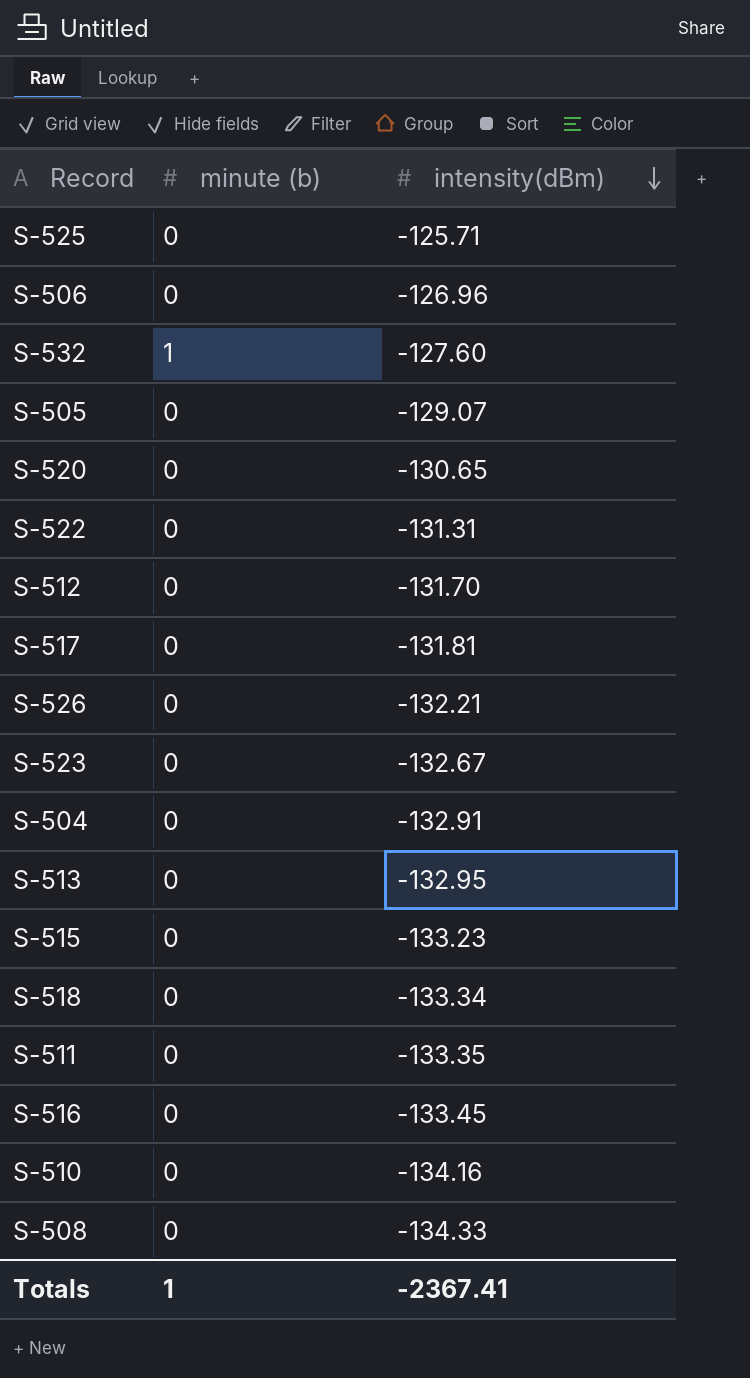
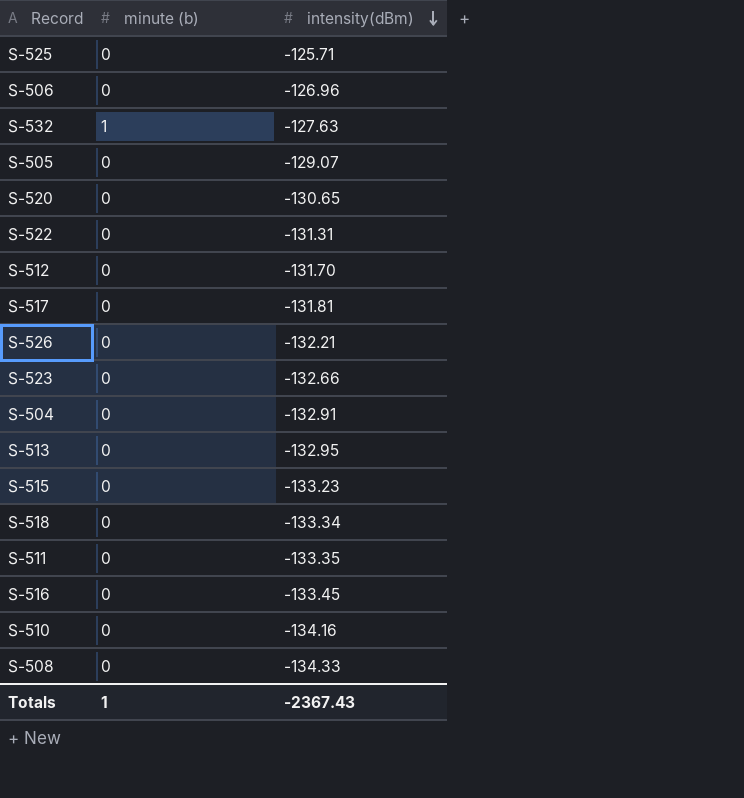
S-532 | intensity(dBm): -127.60 -> -127.63
S-523 | intensity(dBm): -132.67 -> -132.66
Totals | intensity(dBm): -2367.41 -> -2367.43

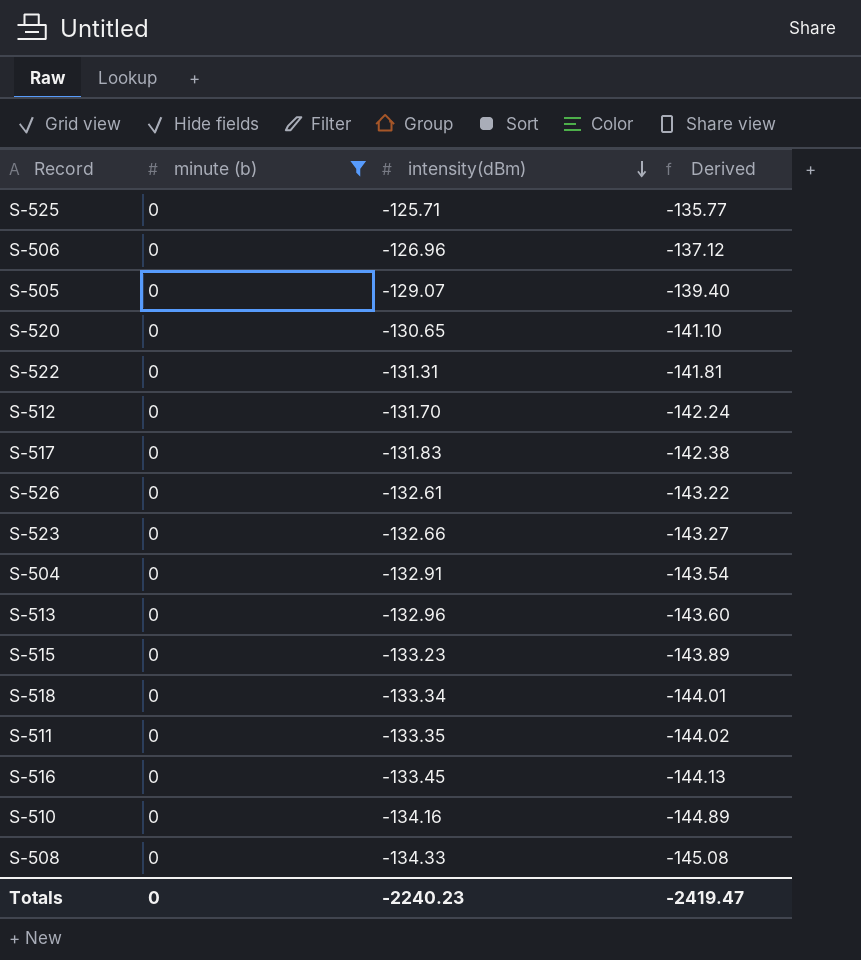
filter: none -> minute (b) = 0
column Derived | formula: none -> [intensity(dBm)] * 1.08
S-517 | intensity(dBm): -131.81 -> -131.83
S-526 | intensity(dBm): -132.21 -> -132.61
S-513 | intensity(dBm): -132.95 -> -132.96
Totals | minute (b): 1 -> 0
Totals | intensity(dBm): -2367.43 -> -2240.23

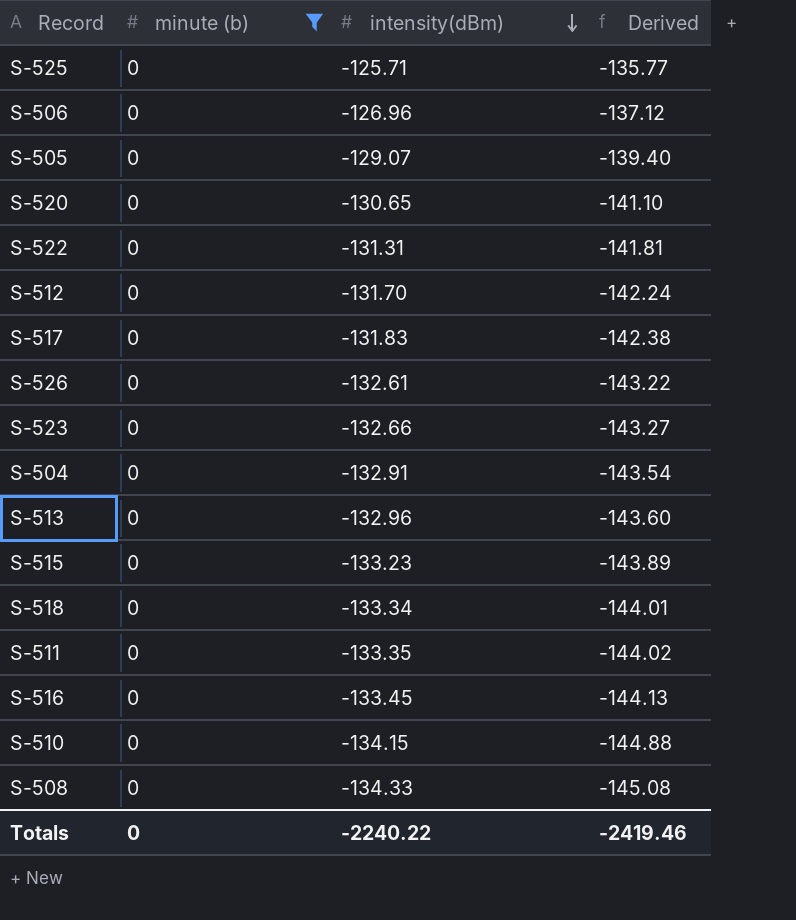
S-510 | intensity(dBm): -134.16 -> -134.15
S-510 | Derived: -144.89 -> -144.88
Totals | intensity(dBm): -2240.23 -> -2240.22
Totals | Derived: -2419.47 -> -2419.46

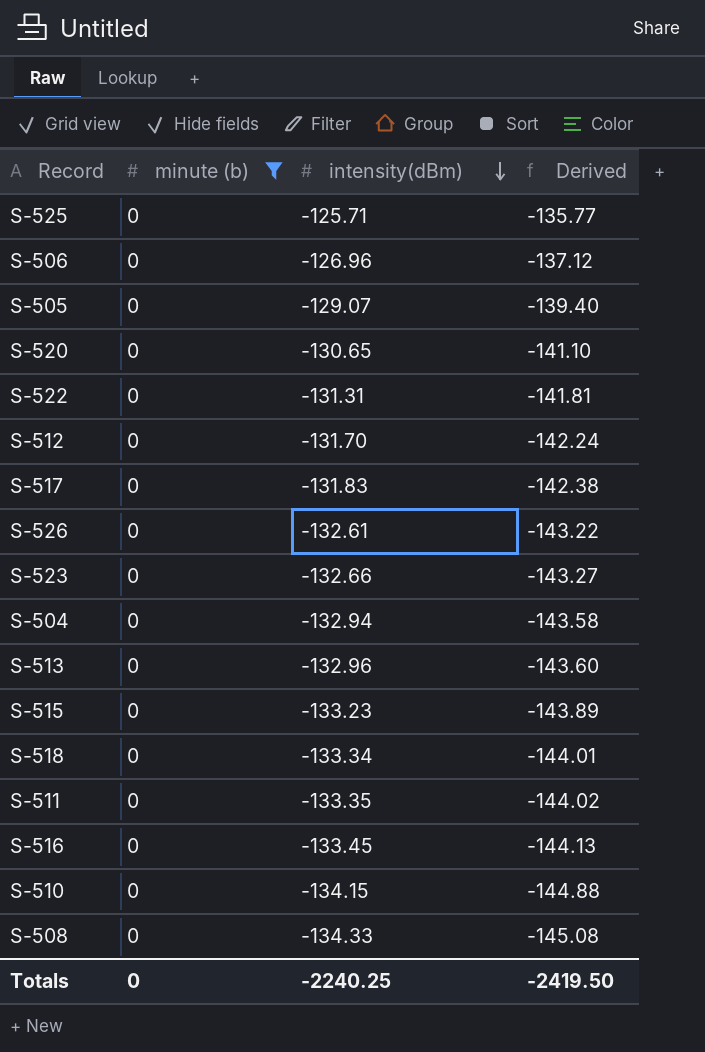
S-504 | intensity(dBm): -132.91 -> -132.94
S-504 | Derived: -143.54 -> -143.58
Totals | intensity(dBm): -2240.22 -> -2240.25
Totals | Derived: -2419.46 -> -2419.50

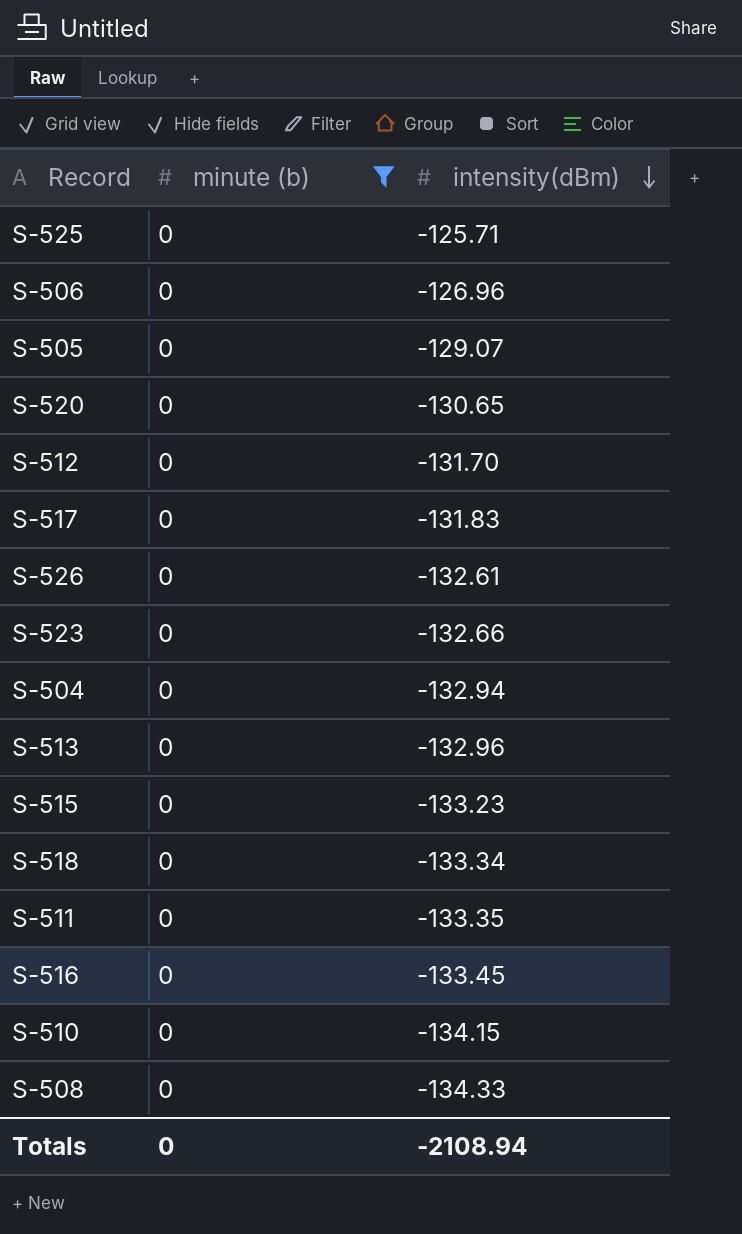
column Derived | formula: [intensity(dBm)] * 1.08 -> none
row S-522: 0 | -131.31 | -141.81 -> none
Totals | intensity(dBm): -2240.25 -> -2108.94

